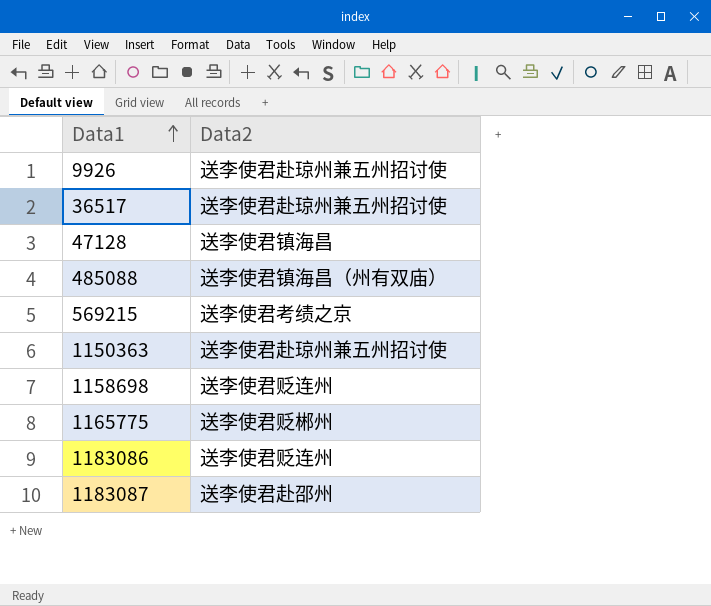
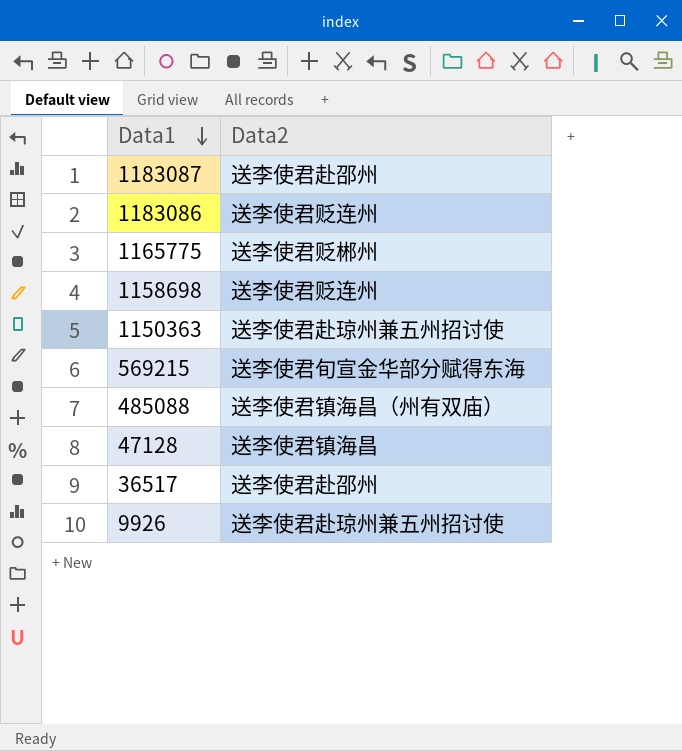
row order: Data1 ascending -> Data1 descending
569215 | Data2: 送李使君考绩之京 -> 送李使君旬宣金华部分赋得东海
36517 | Data2: 送李使君赴琼州兼五州招讨使 -> 送李使君赴邵州

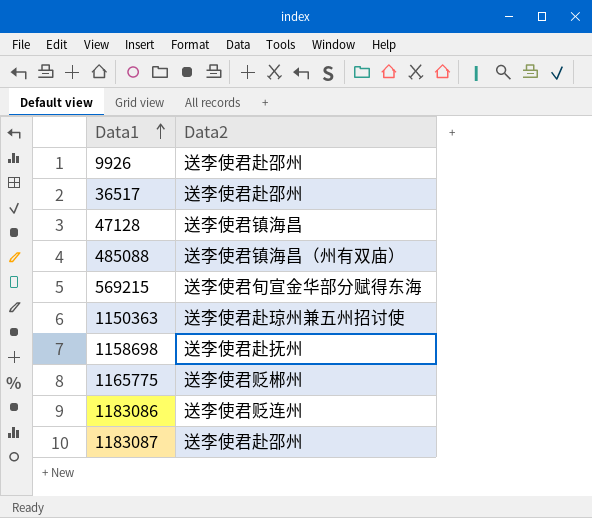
row order: Data1 descending -> Data1 ascending
9926 | Data2: 送李使君赴琼州兼五州招讨使 -> 送李使君赴邵州
1158698 | Data2: 送李使君贬连州 -> 送李使君赴抚州

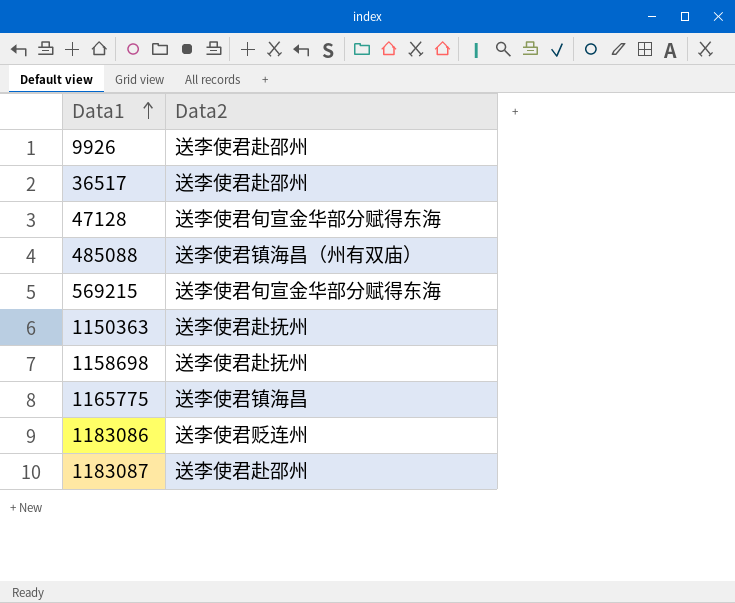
47128 | Data2: 送李使君镇海昌 -> 送李使君旬宣金华部分赋得东海
1150363 | Data2: 送李使君赴琼州兼五州招讨使 -> 送李使君赴抚州
1165775 | Data2: 送李使君贬郴州 -> 送李使君镇海昌

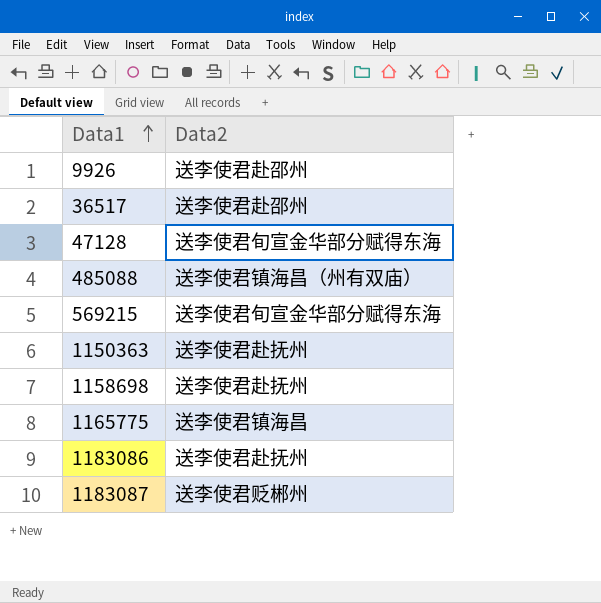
1183086 | Data2: 送李使君贬连州 -> 送李使君赴抚州
1183087 | Data2: 送李使君赴邵州 -> 送李使君贬郴州

